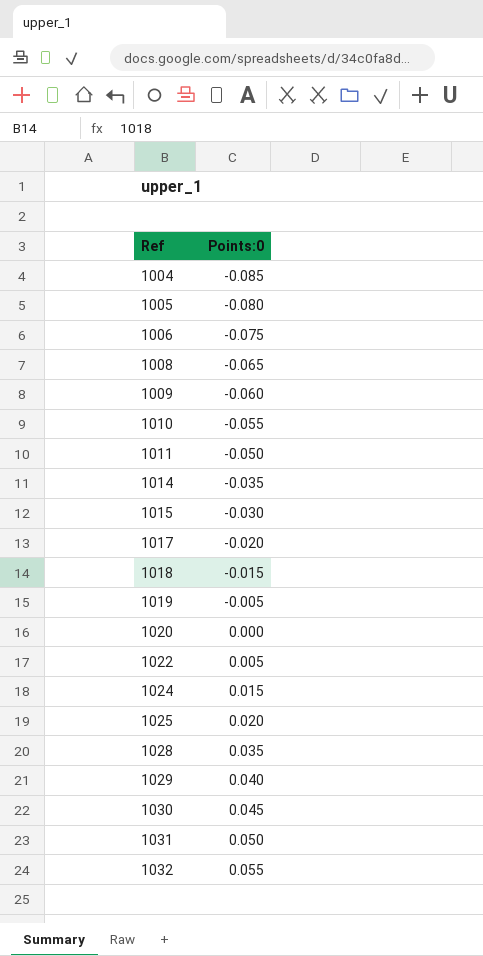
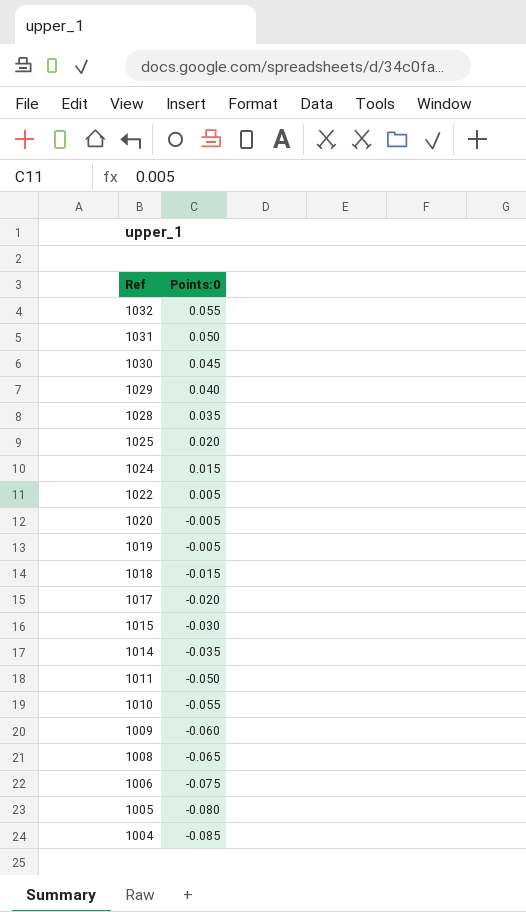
row order: Ref ascending -> Ref descending
1020 | Points:0: 0.000 -> -0.005

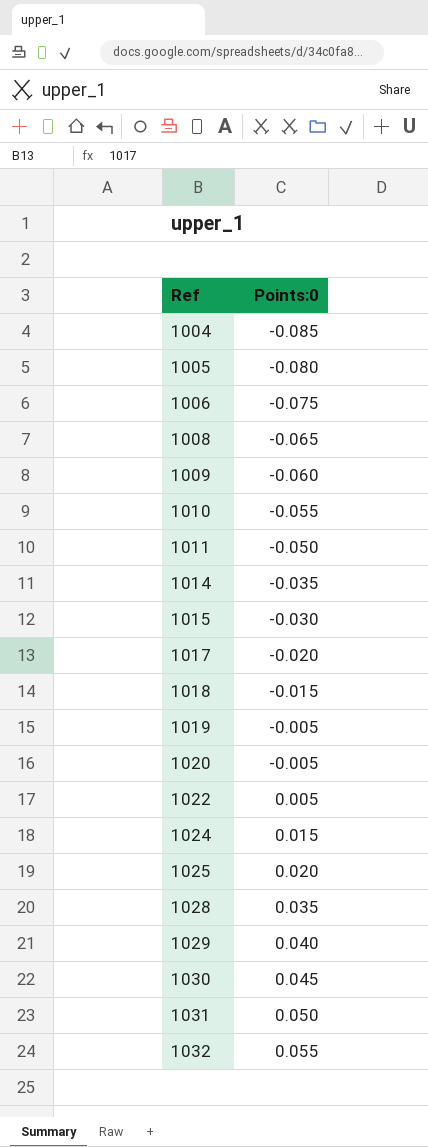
row order: Ref descending -> Ref ascending

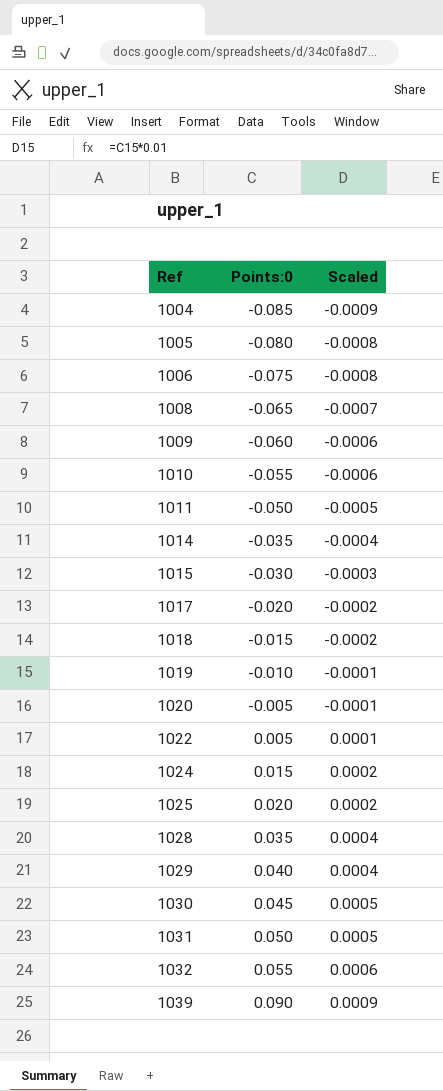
column Scaled | formula: none -> [Points:0] * 0.01
1019 | Points:0: -0.005 -> -0.010
row 1039: none -> 0.090 | 0.0009

